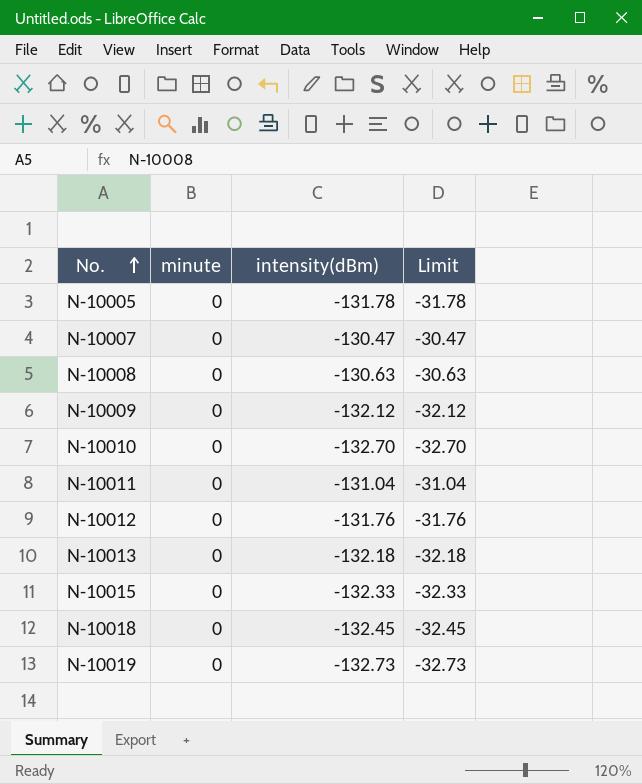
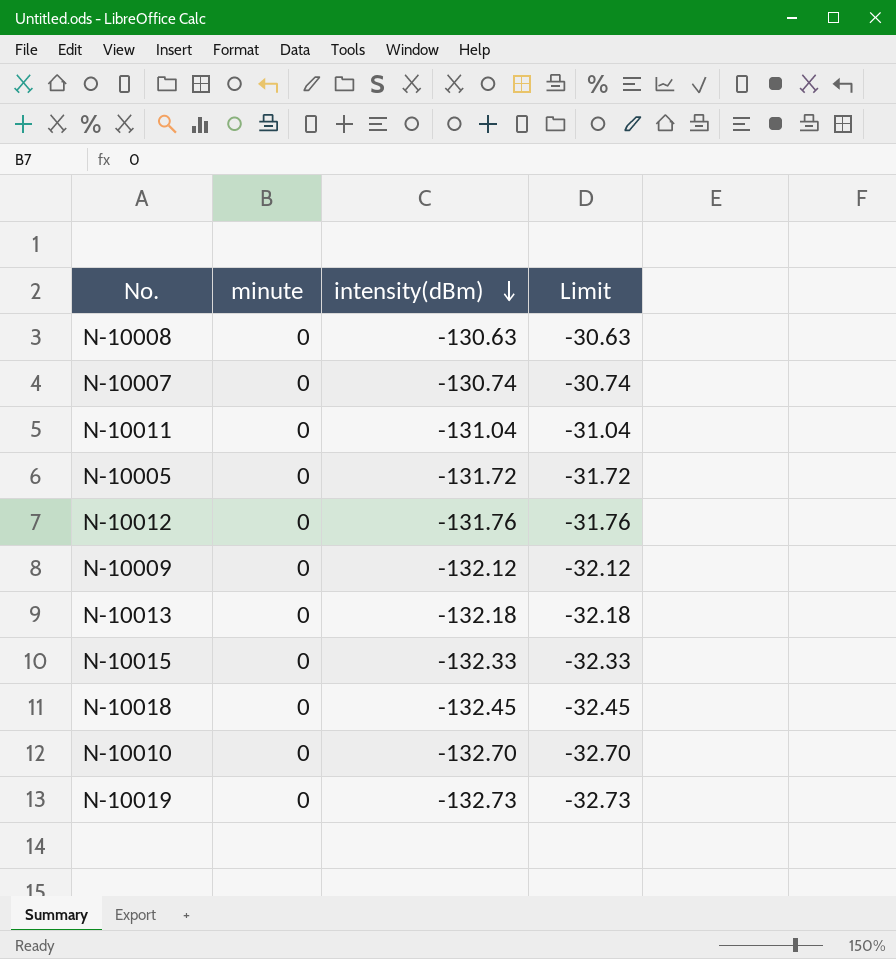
row order: No. ascending -> intensity(dBm) descending
N-10007 | intensity(dBm): -130.47 -> -130.74
N-10007 | Limit: -30.47 -> -30.74
N-10005 | intensity(dBm): -131.78 -> -131.72
N-10005 | Limit: -31.78 -> -31.72

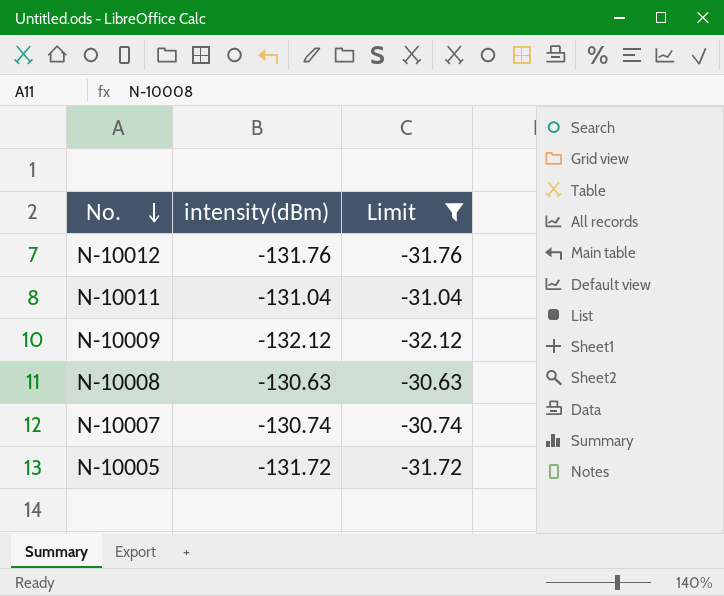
filter: none -> Limit >= -32.12
row order: intensity(dBm) descending -> No. descending
column minute | position: 2 -> none

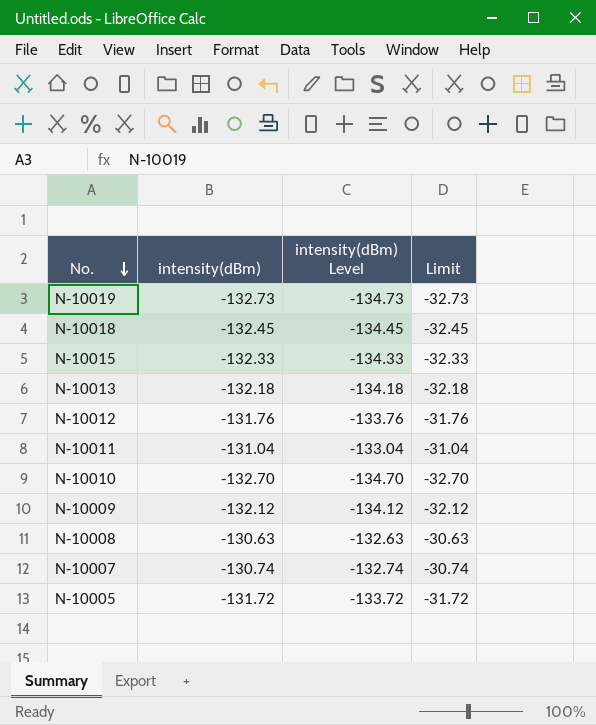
filter: Limit >= -32.12 -> none
column intensity(dBm) Level | formula: none -> [intensity(dBm)] - 2

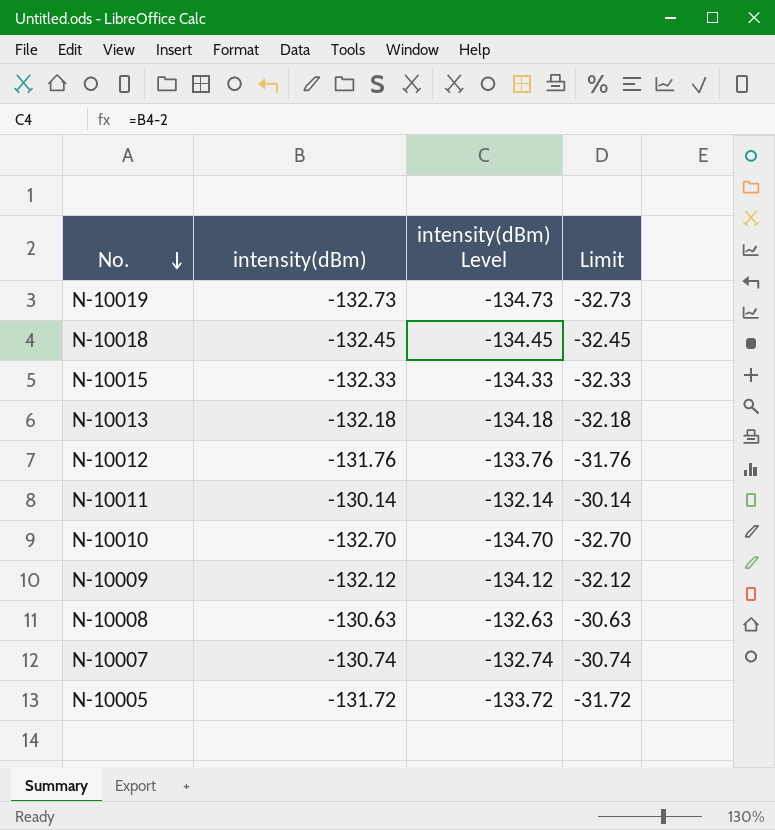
N-10011 | intensity(dBm): -131.04 -> -130.14
N-10011 | intensity(dBm) Level: -133.04 -> -132.14
N-10011 | Limit: -31.04 -> -30.14

